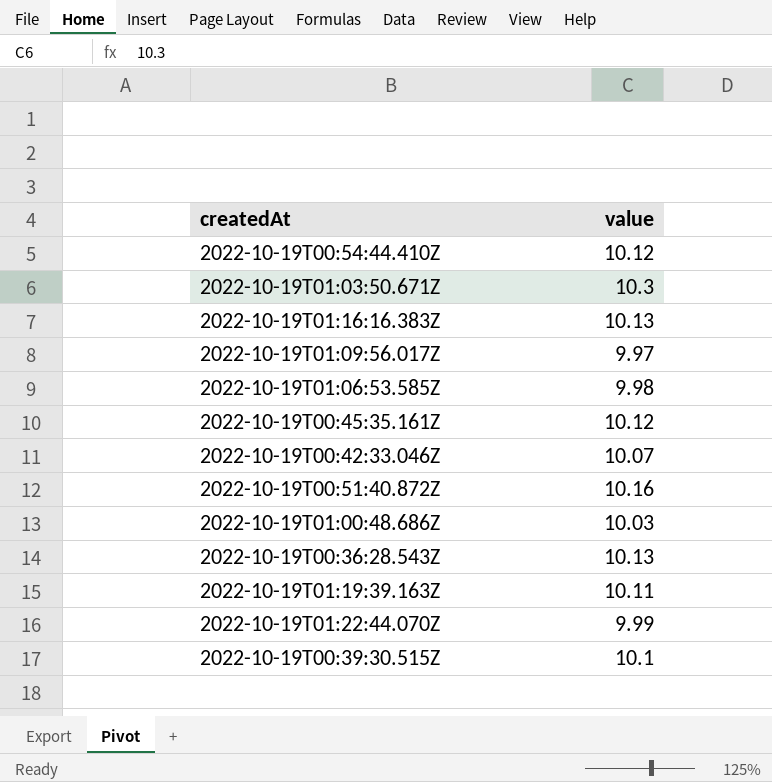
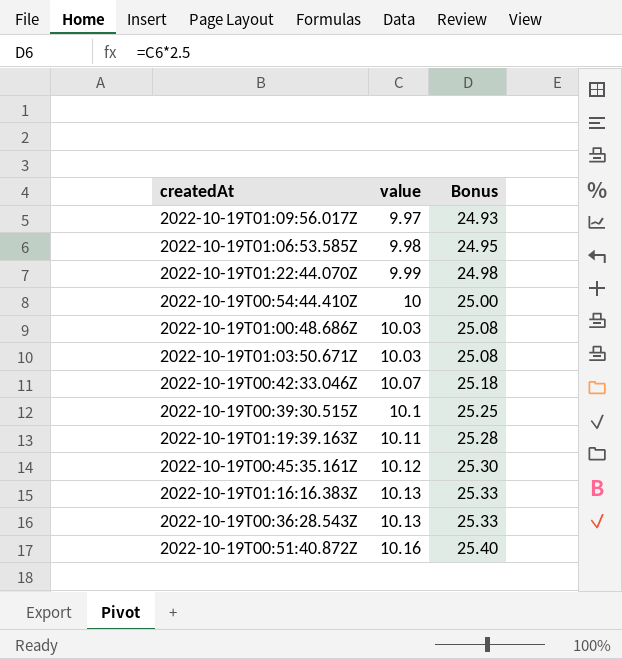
row order: none -> value ascending
column Bonus | formula: none -> [value] * 2.5
2022-10-19T00:54:44.410Z | value: 10.12 -> 10
2022-10-19T01:03:50.671Z | value: 10.3 -> 10.03

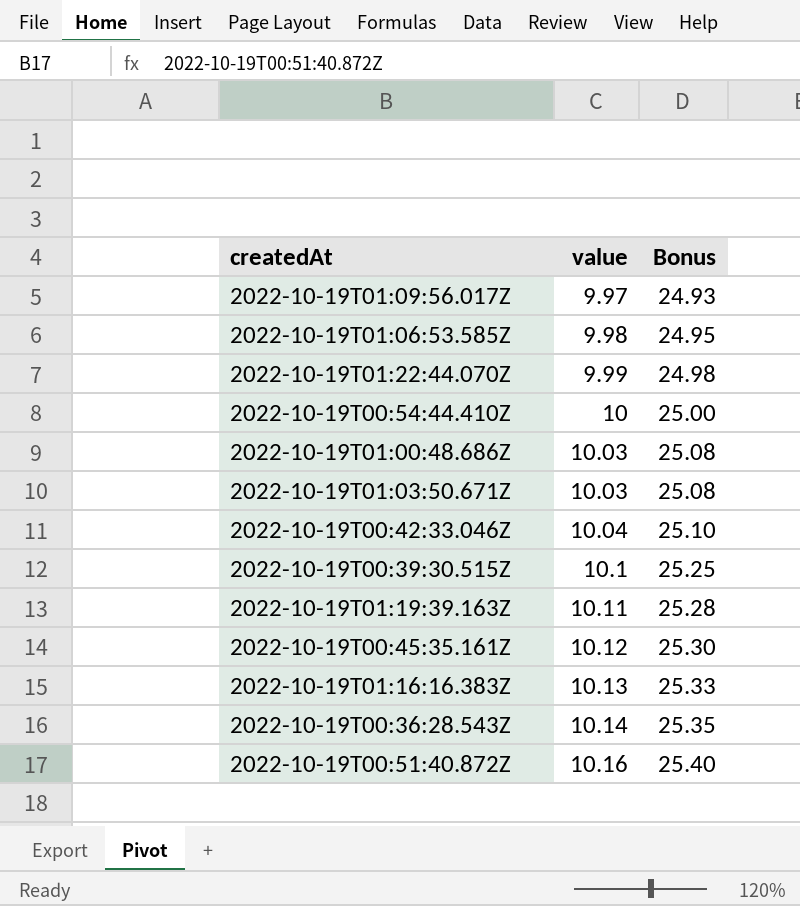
2022-10-19T00:42:33.046Z | value: 10.07 -> 10.04
2022-10-19T00:42:33.046Z | Bonus: 25.18 -> 25.10
2022-10-19T00:36:28.543Z | value: 10.13 -> 10.14
2022-10-19T00:36:28.543Z | Bonus: 25.33 -> 25.35

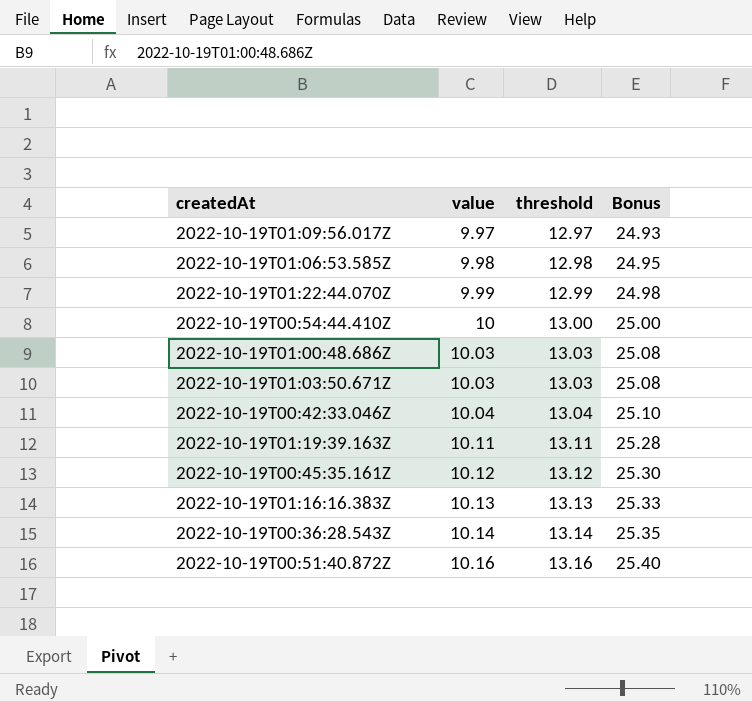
column threshold | formula: none -> [value] + 3
row 2022-10-19T00:39:30.515Z: 10.1 | 25.25 -> none

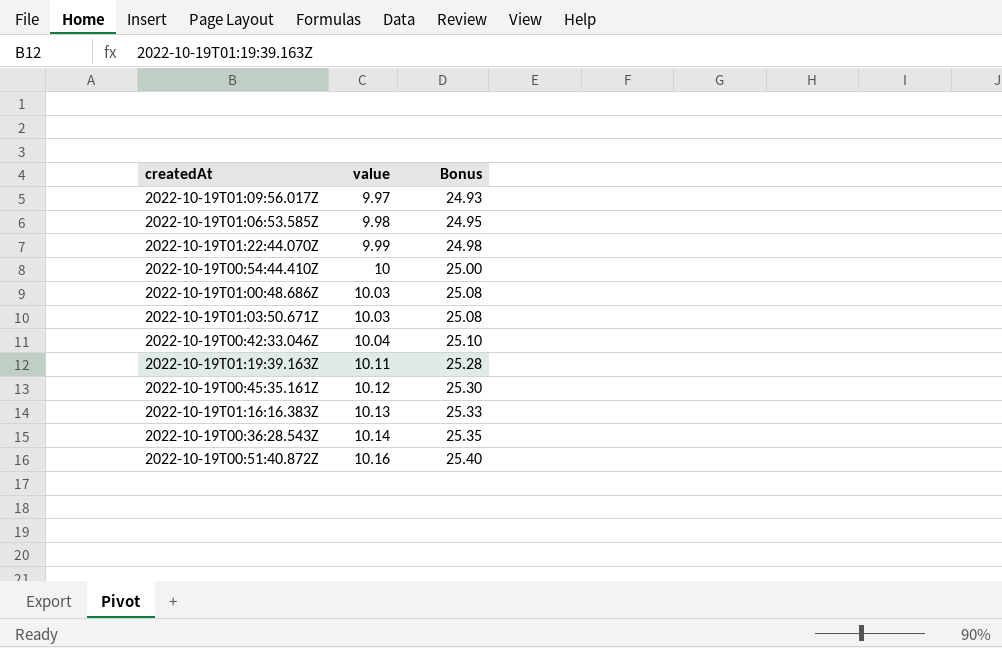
column threshold | formula: [value] + 3 -> none

